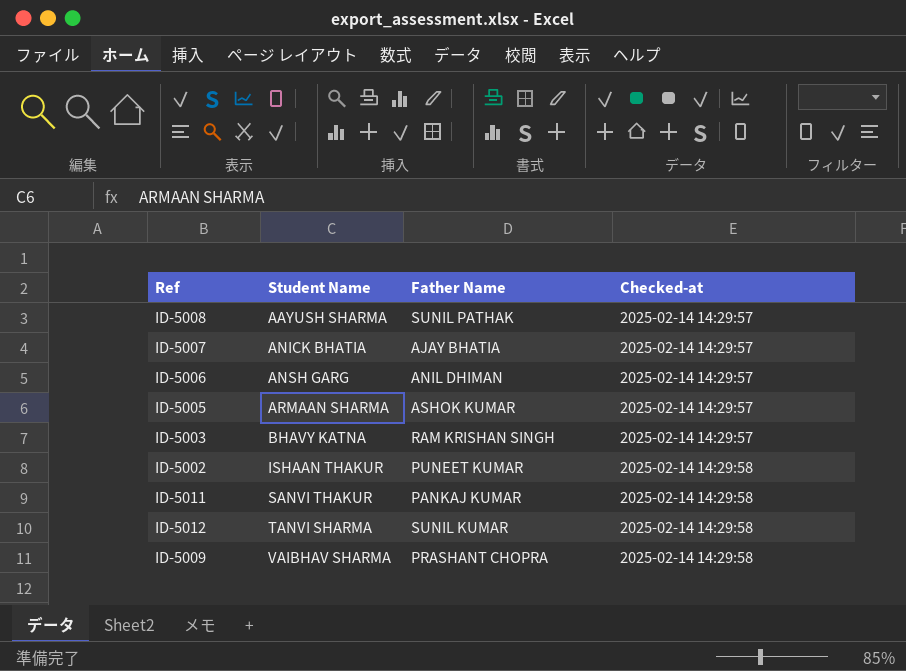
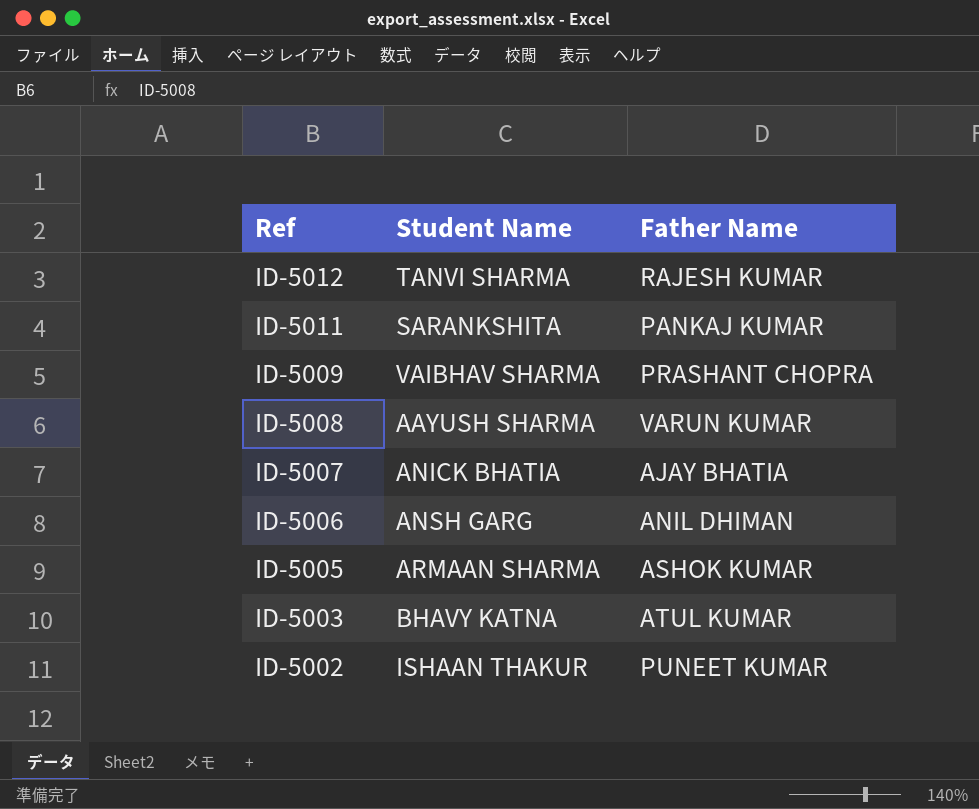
row order: Student Name ascending -> Ref descending
column Checked-at | position: 4 -> none
ID-5012 | Father Name: SUNIL KUMAR -> RAJESH KUMAR
ID-5011 | Student Name: SANVI THAKUR -> SARANKSHITA
ID-5008 | Father Name: SUNIL PATHAK -> VARUN KUMAR
ID-5003 | Father Name: RAM KRISHAN SINGH -> ATUL KUMAR

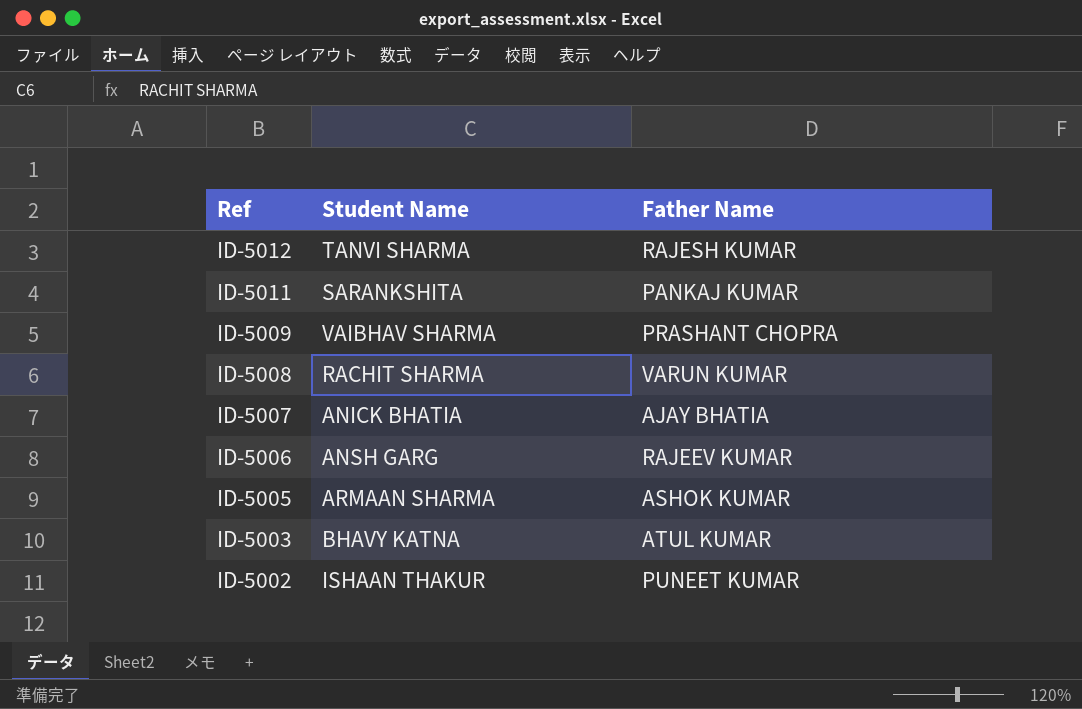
ID-5008 | Student Name: AAYUSH SHARMA -> RACHIT SHARMA
ID-5006 | Father Name: ANIL DHIMAN -> RAJEEV KUMAR

